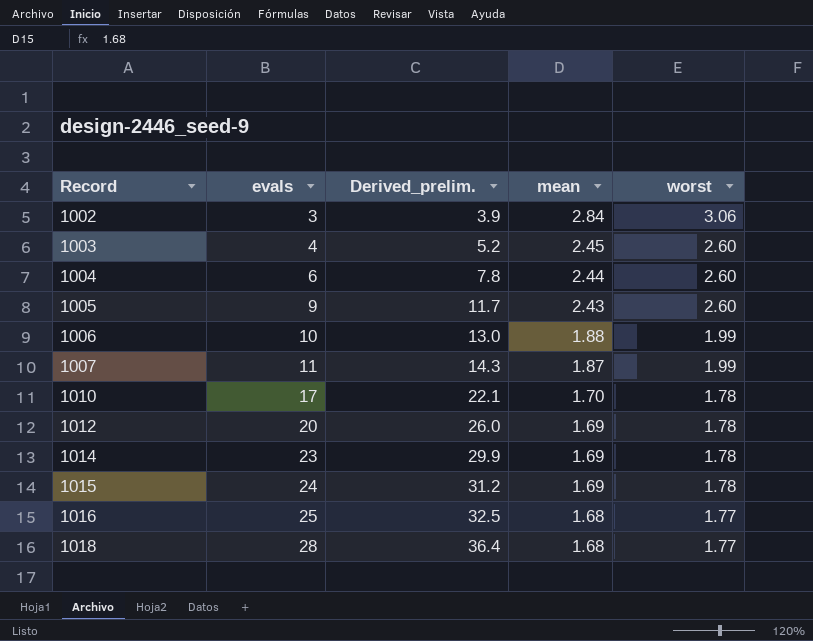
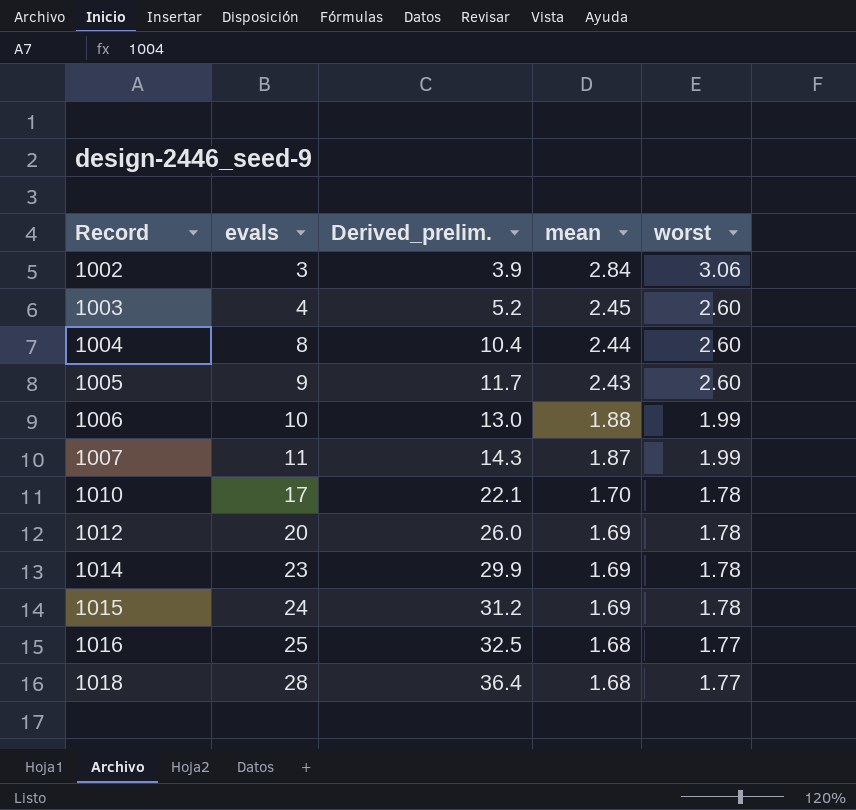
1004 | evals: 6 -> 8
1004 | Derived_prelim.: 7.8 -> 10.4

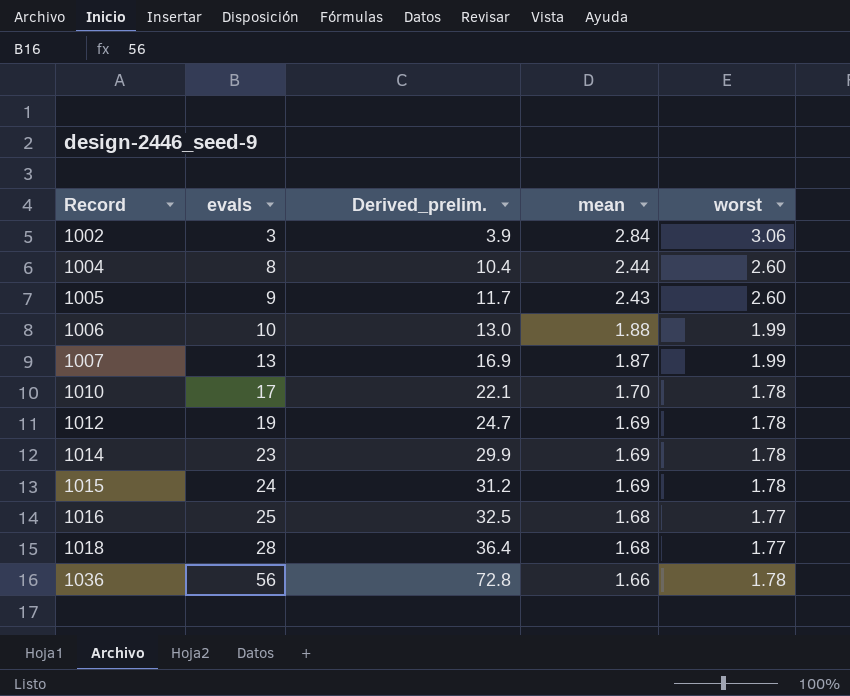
row 1003: 4 | 5.2 | 2.45 | 2.60 -> none
1007 | evals: 11 -> 13
1007 | Derived_prelim.: 14.3 -> 16.9
1012 | evals: 20 -> 19
1012 | Derived_prelim.: 26.0 -> 24.7
row 1036: none -> 56 | 72.8 | 1.66 | 1.78

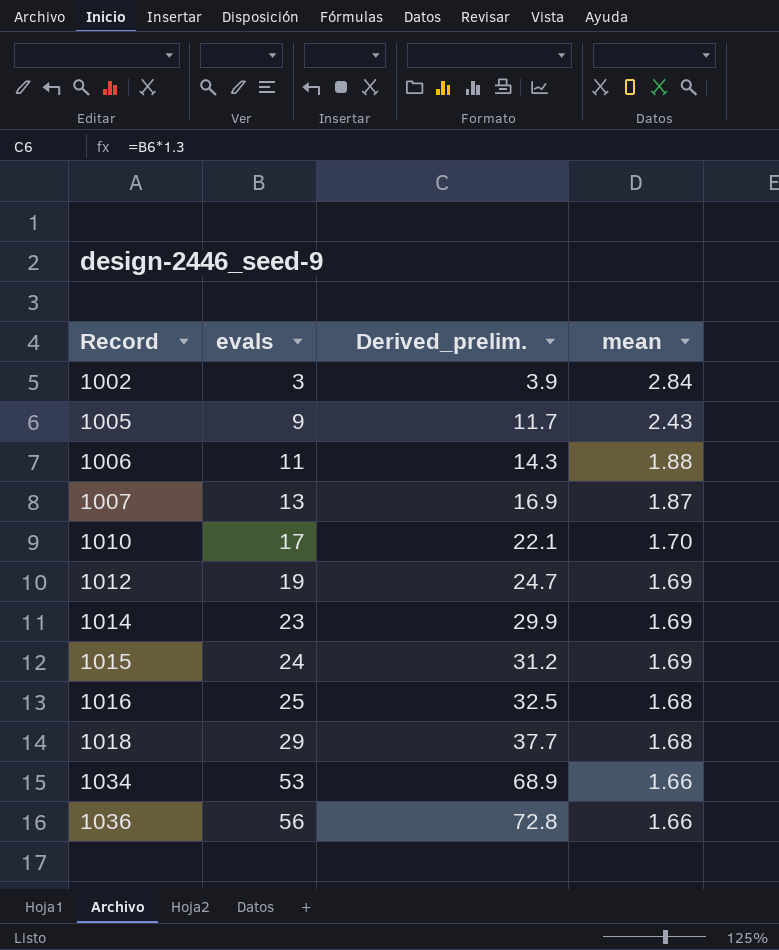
column worst | position: 5 -> none
row 1004: 8 | 10.4 | 2.44 | 2.60 -> none
1006 | evals: 10 -> 11
1006 | Derived_prelim.: 13.0 -> 14.3
1018 | evals: 28 -> 29
1018 | Derived_prelim.: 36.4 -> 37.7
row 1034: none -> 53 | 68.9 | 1.66

